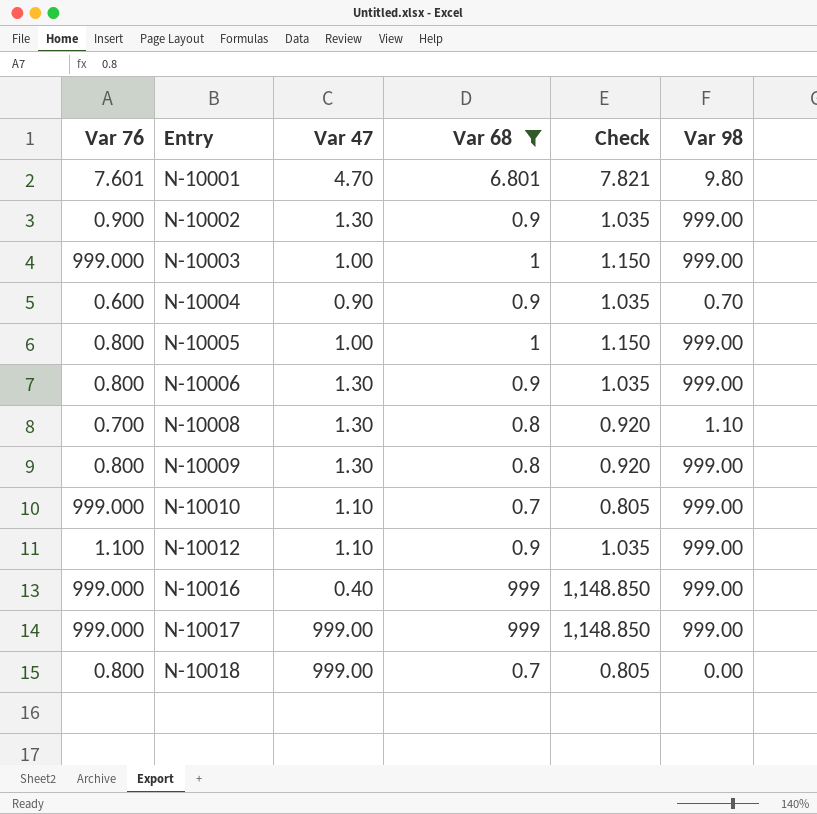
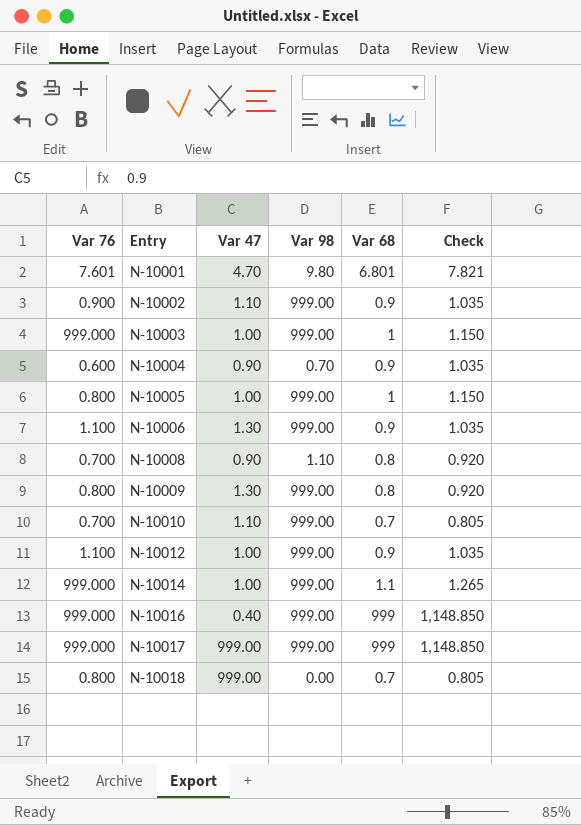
filter: Var 68 != 1.1 -> none
column Var 98 | position: 6 -> 4
N-10002 | Var 47: 1.30 -> 1.10
N-10006 | Var 76: 0.800 -> 1.100
N-10008 | Var 47: 1.30 -> 0.90
N-10010 | Var 76: 999.000 -> 0.700
N-10012 | Var 47: 1.10 -> 1.00

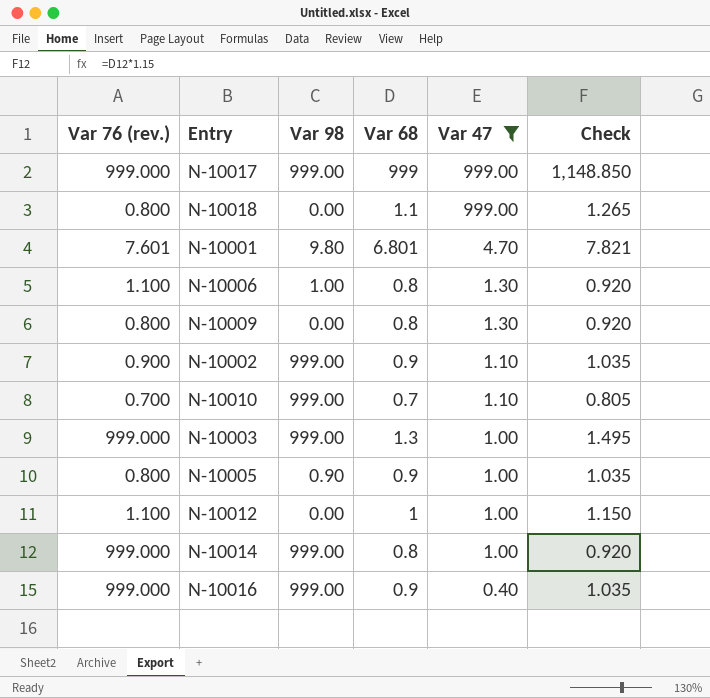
filter: none -> Var 47 != 0.90
row order: Entry ascending -> Var 47 descending
column name: Var 76 -> Var 76 (rev.)
column Var 47 | position: 3 -> 5
N-10018 | Var 68: 0.7 -> 1.1
N-10018 | Check: 0.805 -> 1.265
N-10006 | Var 98: 999.00 -> 1.00
N-10006 | Var 68: 0.9 -> 0.8
N-10006 | Check: 1.035 -> 0.920
N-10009 | Var 98: 999.00 -> 0.00
N-10003 | Var 68: 1 -> 1.3
N-10003 | Check: 1.150 -> 1.495
N-10005 | Var 98: 999.00 -> 0.90
N-10005 | Var 68: 1 -> 0.9
N-10005 | Check: 1.150 -> 1.035
N-10012 | Var 98: 999.00 -> 0.00
N-10012 | Var 68: 0.9 -> 1
N-10012 | Check: 1.035 -> 1.150
N-10014 | Var 68: 1.1 -> 0.8
N-10014 | Check: 1.265 -> 0.920
N-10016 | Var 68: 999 -> 0.9
N-10016 | Check: 1,148.850 -> 1.035

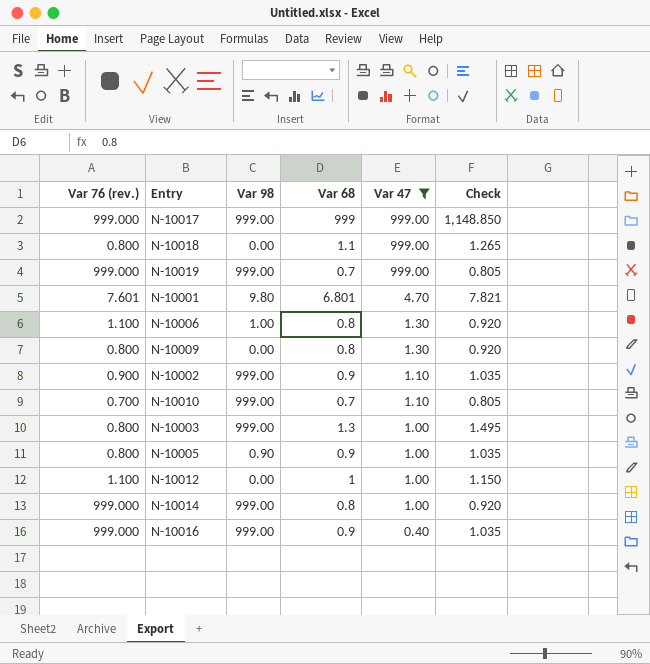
row N-10019: none -> 999.000 | 999.00 | 0.7 | 999.00 | 0.805
N-10003 | Var 76 (rev.): 999.000 -> 0.800

